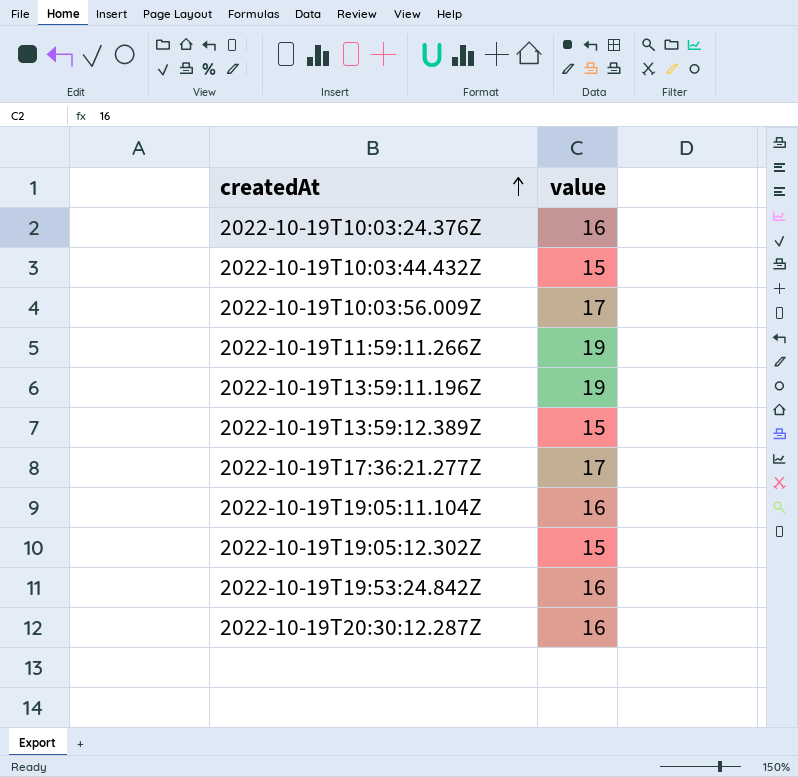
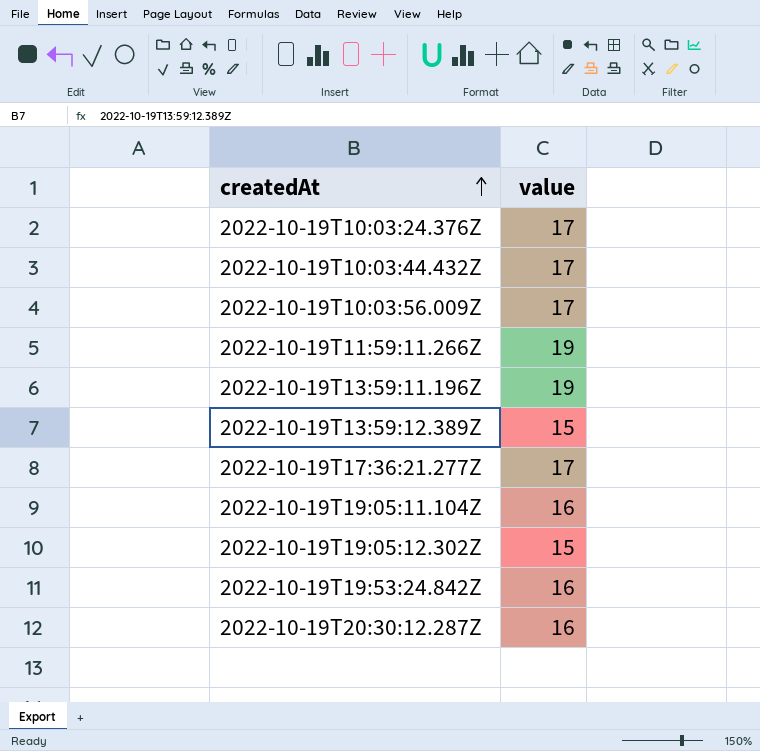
2022-10-19T10:03:24.376Z | value: 16 -> 17
2022-10-19T10:03:44.432Z | value: 15 -> 17

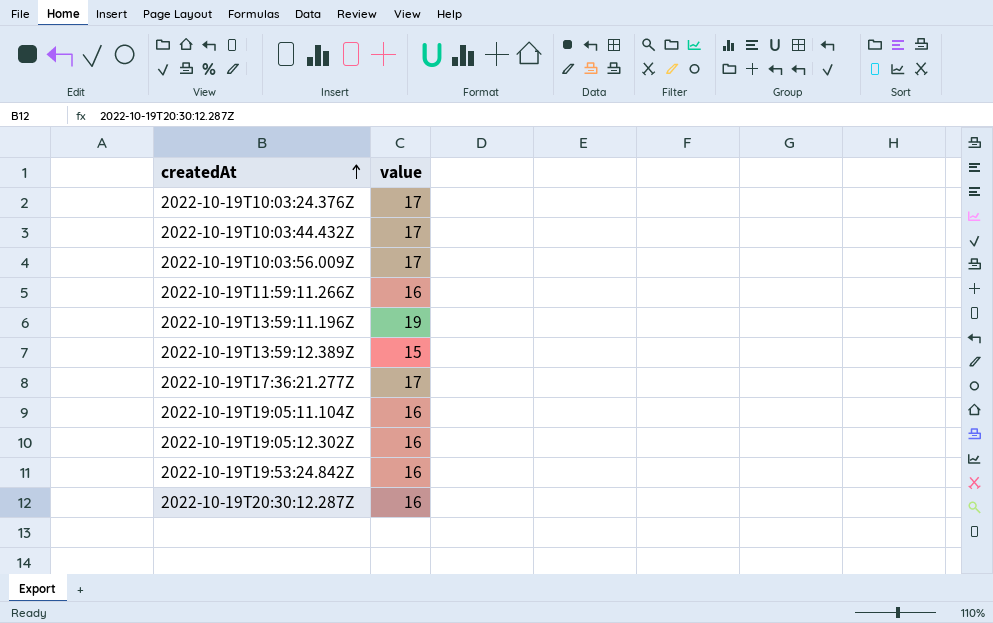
2022-10-19T11:59:11.266Z | value: 19 -> 16
2022-10-19T19:05:12.302Z | value: 15 -> 16

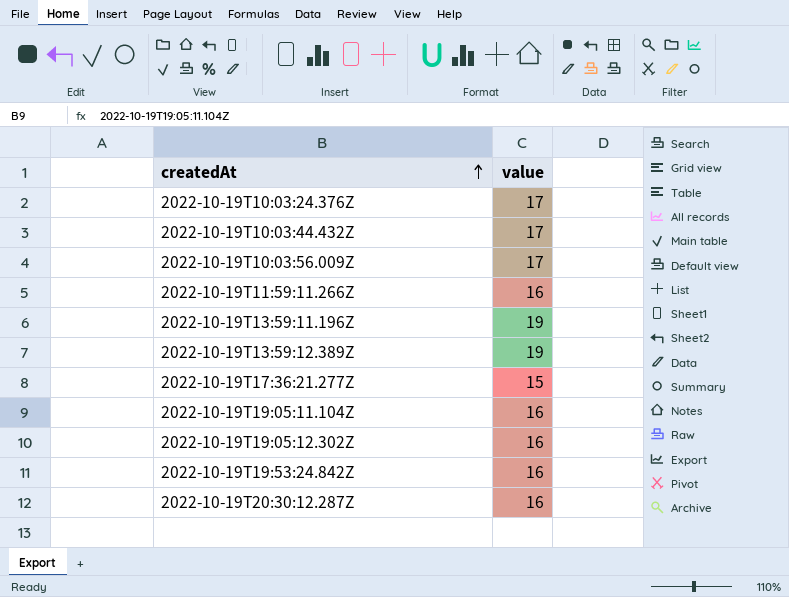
2022-10-19T13:59:12.389Z | value: 15 -> 19
2022-10-19T17:36:21.277Z | value: 17 -> 15

